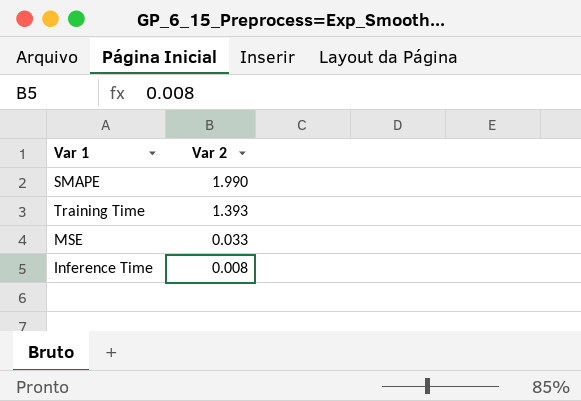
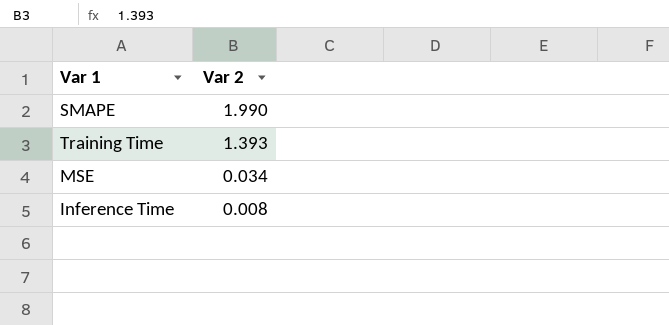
MSE | Var 2: 0.033 -> 0.034

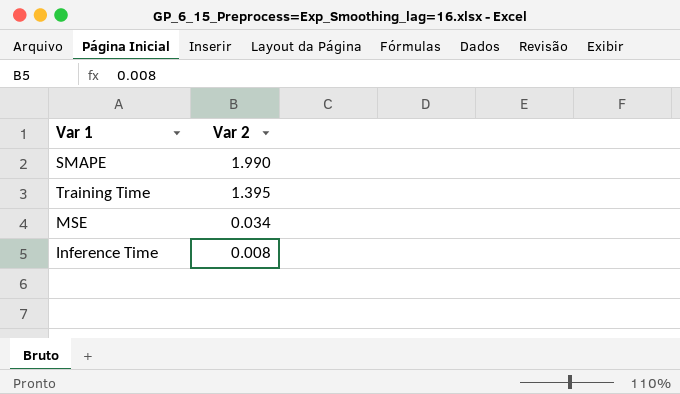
Training Time | Var 2: 1.393 -> 1.395

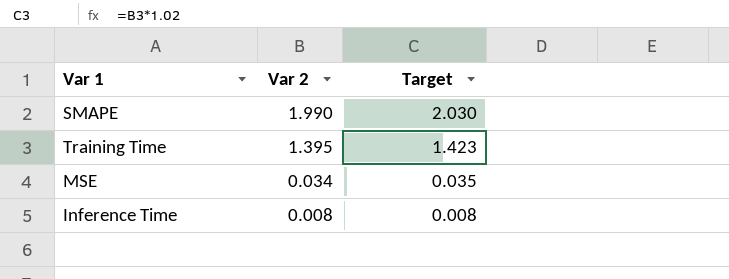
column Target | formula: none -> [Var 2] * 1.02

